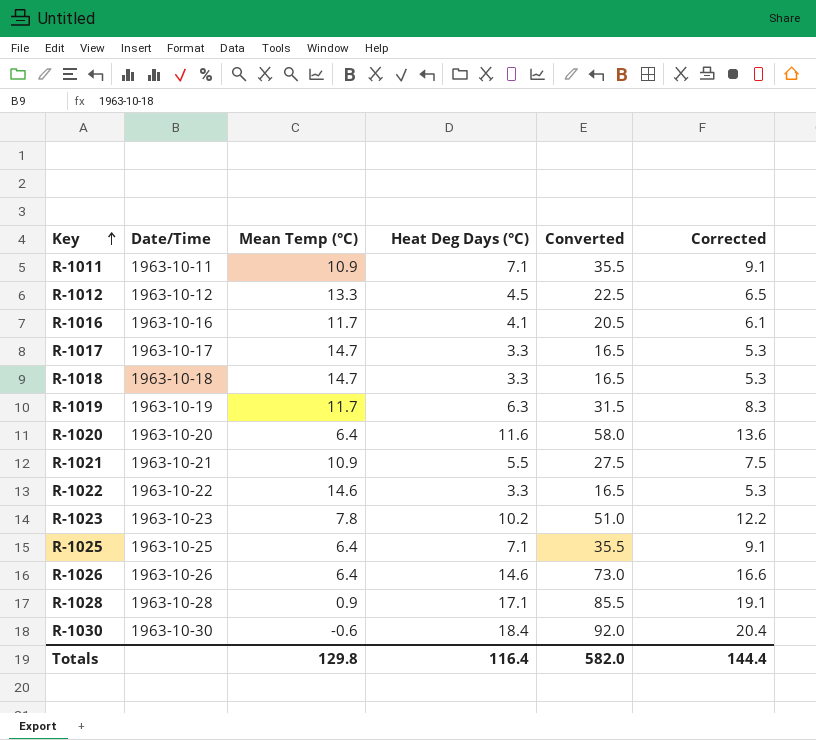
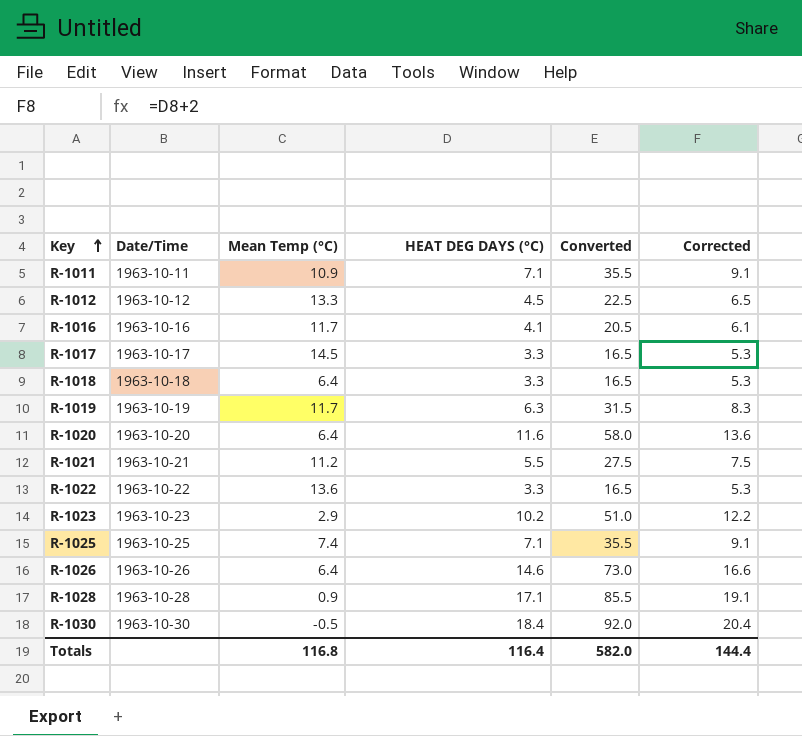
column name: Heat Deg Days (°C) -> HEAT DEG DAYS (°C)
R-1017 | Mean Temp (°C): 14.7 -> 14.5
R-1018 | Mean Temp (°C): 14.7 -> 6.4
R-1021 | Mean Temp (°C): 10.9 -> 11.2
R-1022 | Mean Temp (°C): 14.6 -> 13.6
R-1023 | Mean Temp (°C): 7.8 -> 2.9
R-1025 | Mean Temp (°C): 6.4 -> 7.4
R-1030 | Mean Temp (°C): -0.6 -> -0.5
Totals | Mean Temp (°C): 129.8 -> 116.8

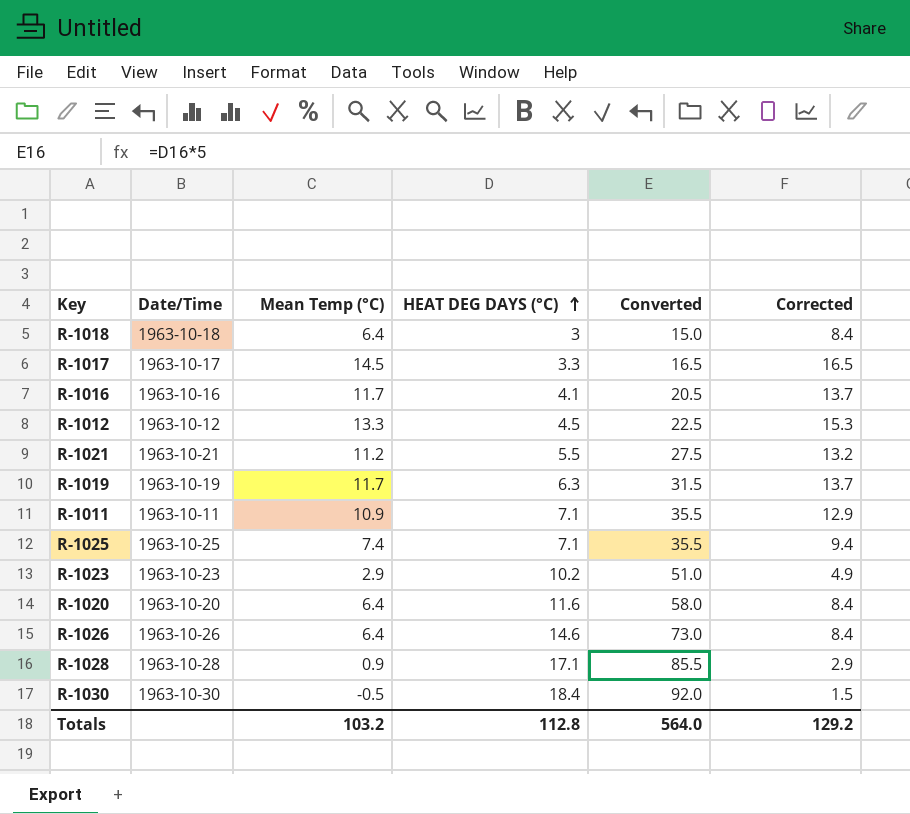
row order: Key ascending -> HEAT DEG DAYS (°C) ascending
column Corrected | formula: [HEAT DEG DAYS (°C)] + 2 -> [Mean Temp (°C)] + 2
row R-1022: 1963-10-22 | 13.6 | 3.3 | 16.5 | 5.3 -> none
R-1018 | HEAT DEG DAYS (°C): 3.3 -> 3
R-1018 | Converted: 16.5 -> 15.0
Totals | Mean Temp (°C): 116.8 -> 103.2
Totals | HEAT DEG DAYS (°C): 116.4 -> 112.8
Totals | Converted: 582.0 -> 564.0
Totals | Corrected: 144.4 -> 129.2

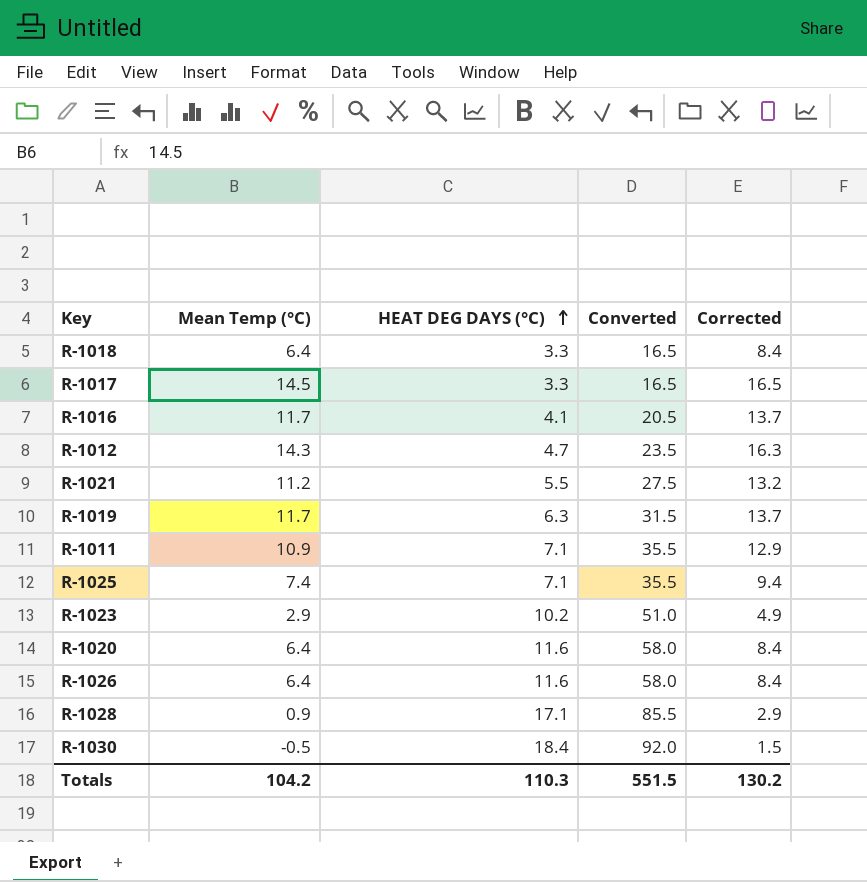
column Date/Time | position: 2 -> none
R-1018 | HEAT DEG DAYS (°C): 3 -> 3.3
R-1018 | Converted: 15.0 -> 16.5
R-1012 | Mean Temp (°C): 13.3 -> 14.3
R-1012 | HEAT DEG DAYS (°C): 4.5 -> 4.7
R-1012 | Converted: 22.5 -> 23.5
R-1012 | Corrected: 15.3 -> 16.3
R-1026 | HEAT DEG DAYS (°C): 14.6 -> 11.6
R-1026 | Converted: 73.0 -> 58.0
Totals | Mean Temp (°C): 103.2 -> 104.2
Totals | HEAT DEG DAYS (°C): 112.8 -> 110.3
Totals | Converted: 564.0 -> 551.5
Totals | Corrected: 129.2 -> 130.2

